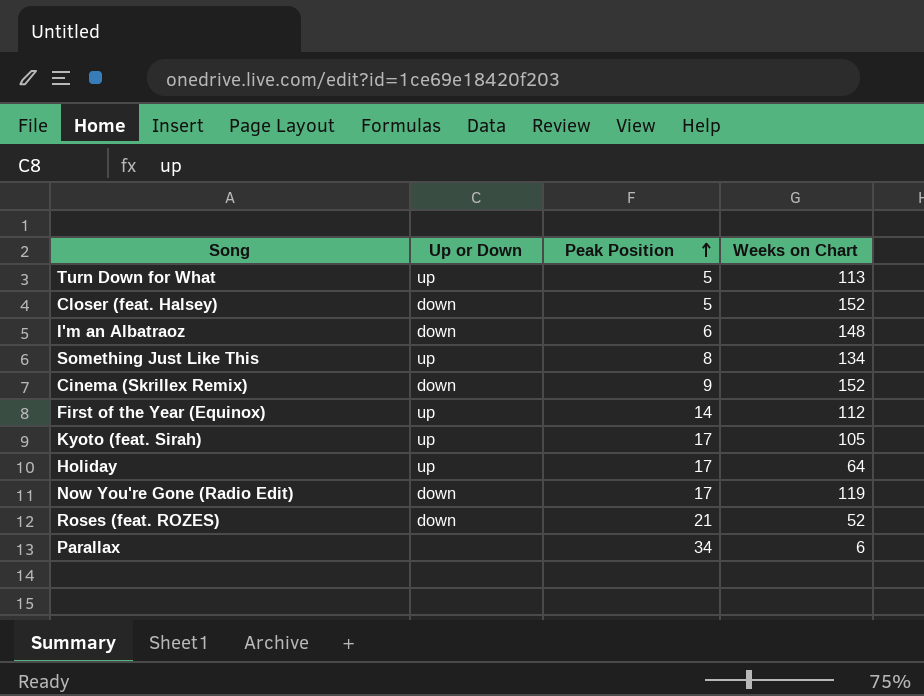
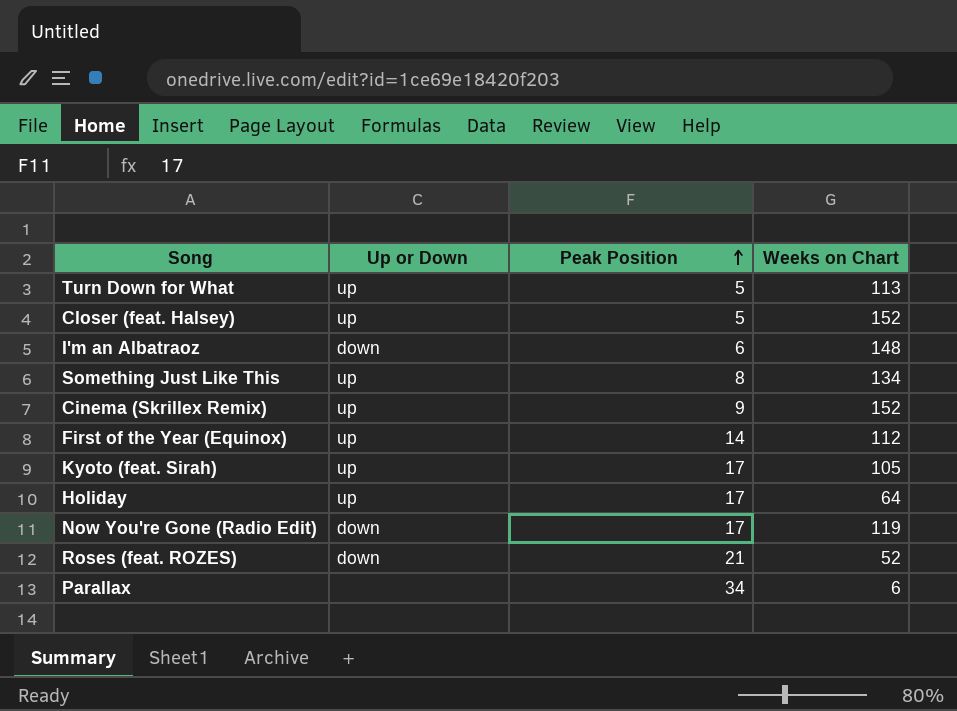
Closer (feat. Halsey) | Up or Down: down -> up
Cinema (Skrillex Remix) | Up or Down: down -> up

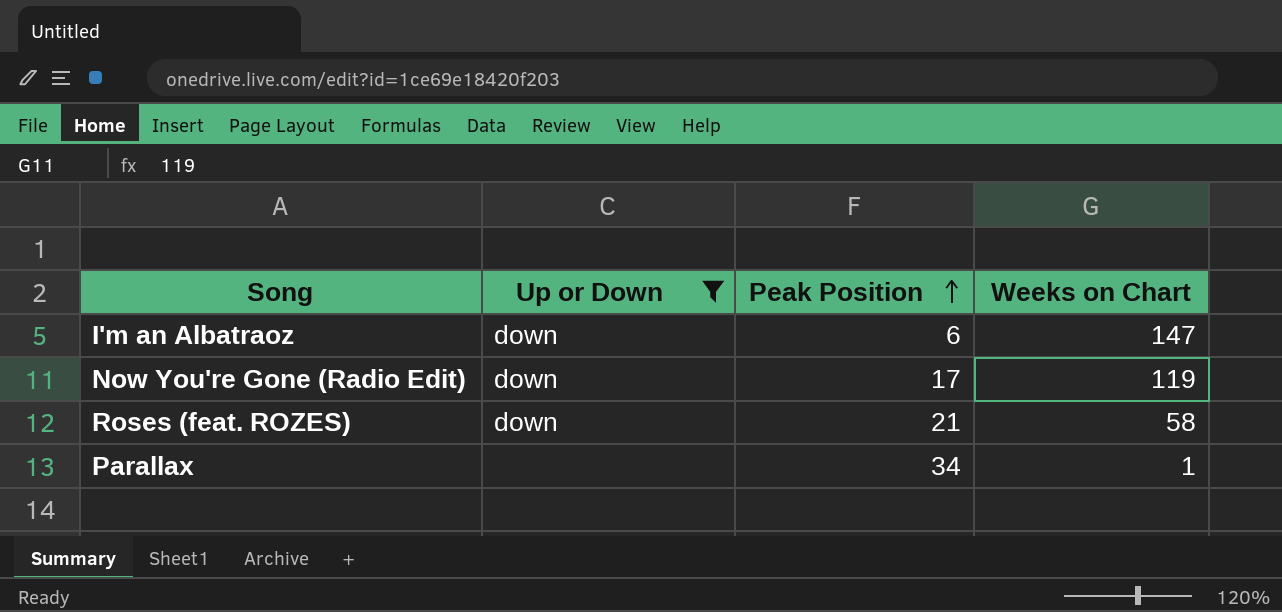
filter: none -> Up or Down != up
I'm an Albatraoz | Weeks on Chart: 148 -> 147
Roses (feat. ROZES) | Weeks on Chart: 52 -> 58
Parallax | Weeks on Chart: 6 -> 1

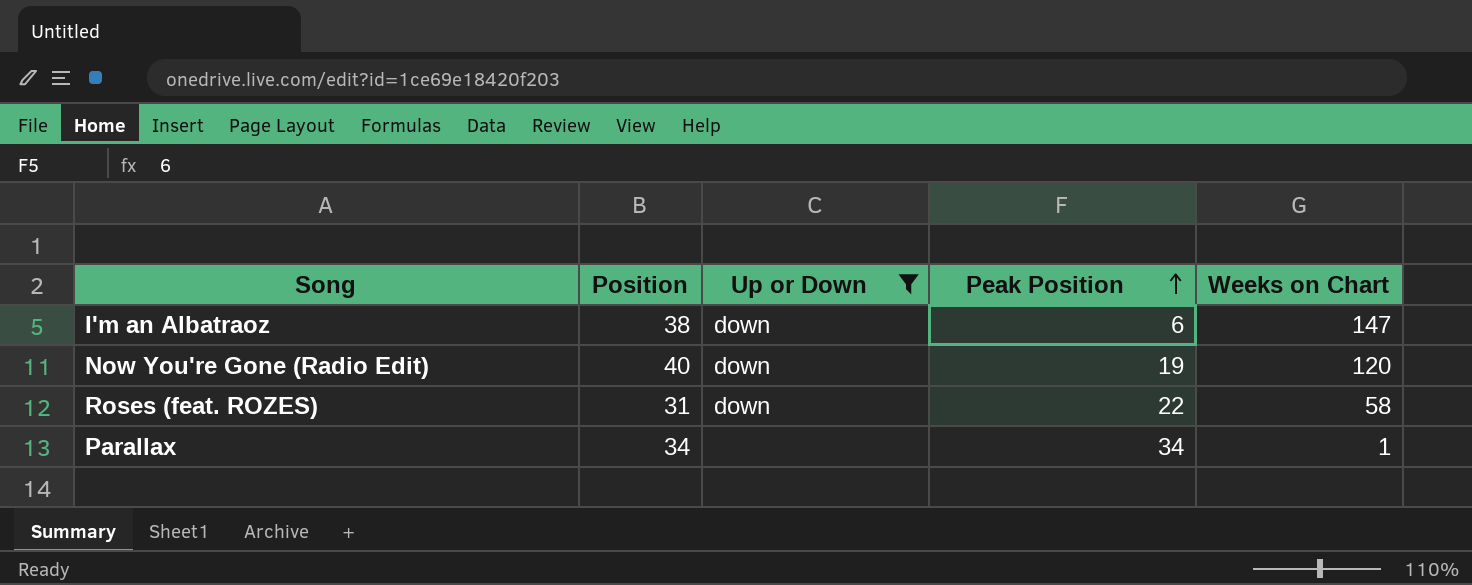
column Position | position: none -> 2
Now You're Gone (Radio Edit) | Peak Position: 17 -> 19
Now You're Gone (Radio Edit) | Weeks on Chart: 119 -> 120
Roses (feat. ROZES) | Peak Position: 21 -> 22

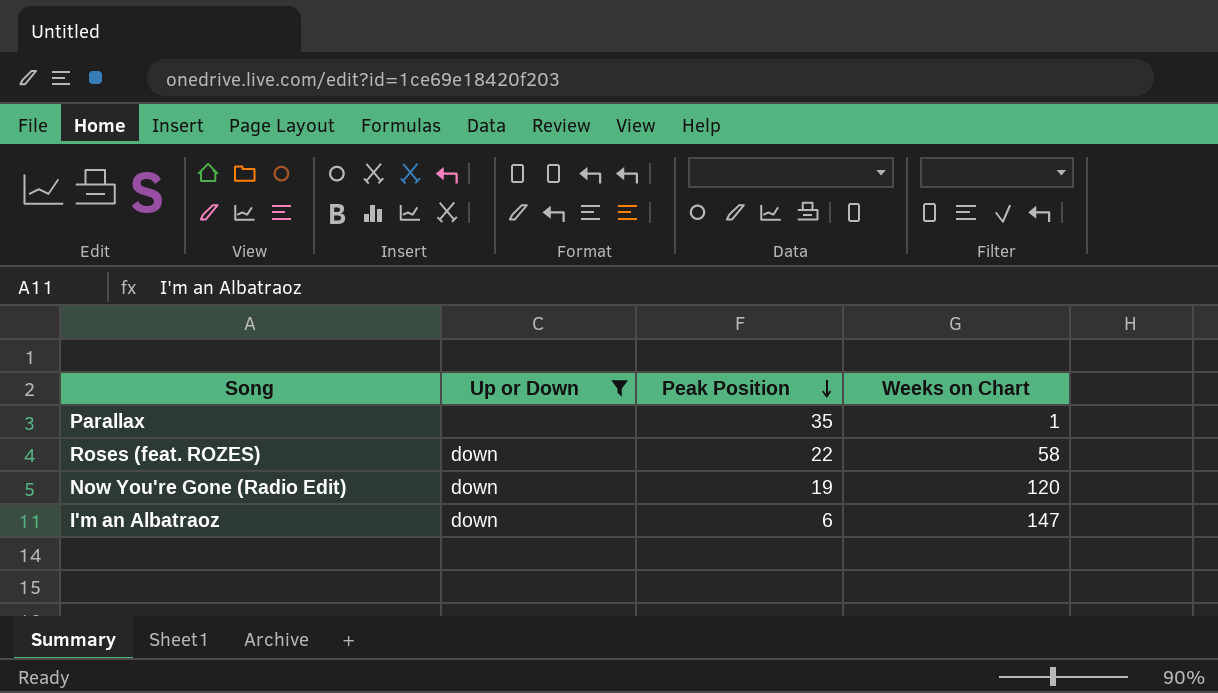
row order: Peak Position ascending -> Peak Position descending
column Position | position: 2 -> none
Parallax | Peak Position: 34 -> 35

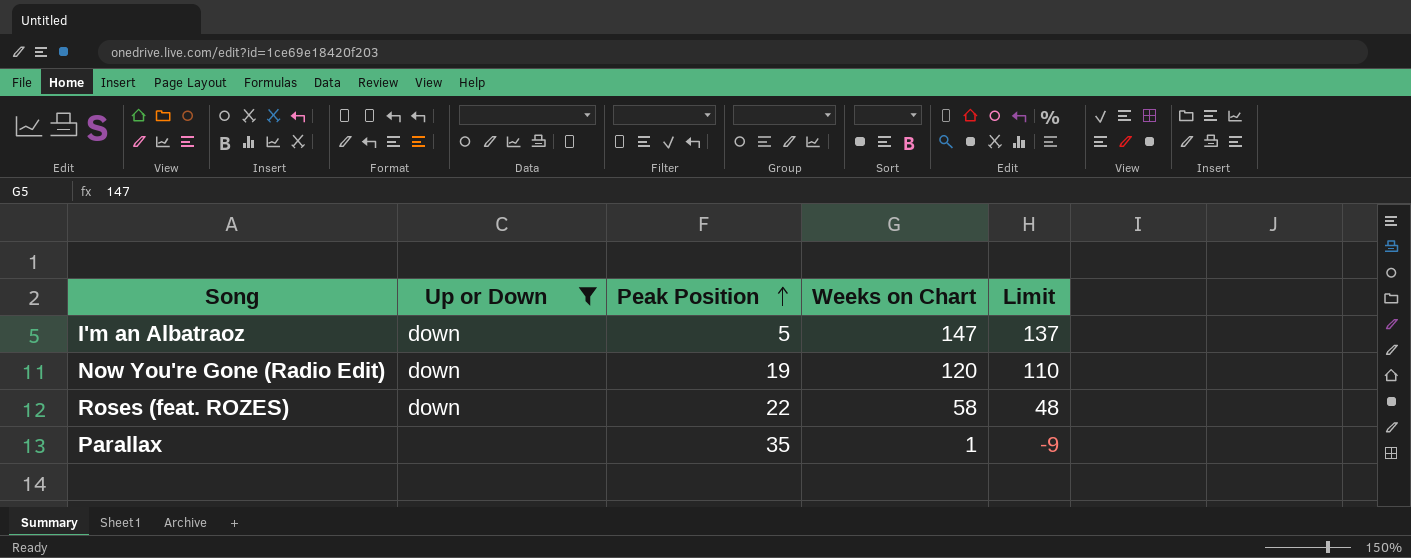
row order: Peak Position descending -> Peak Position ascending
column Limit | formula: none -> [Weeks on Chart] - 10
I'm an Albatraoz | Peak Position: 6 -> 5

